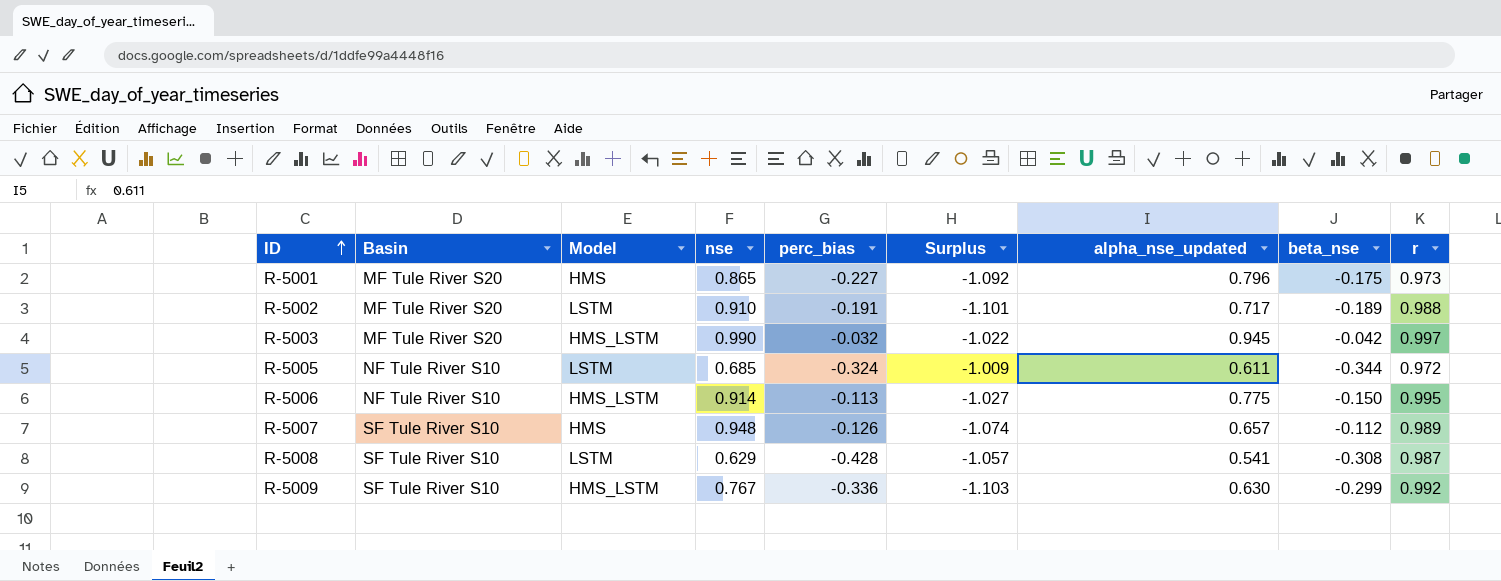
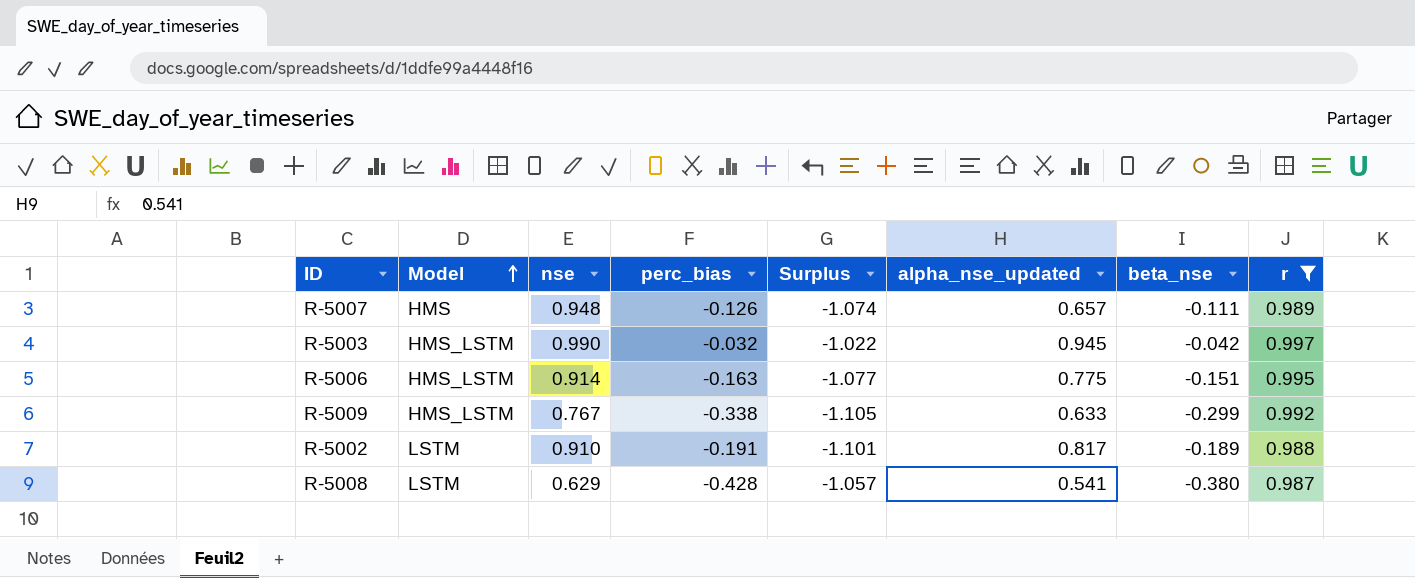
filter: none -> r >= 0.987
row order: ID ascending -> Model ascending
column Basin | position: 2 -> none
R-5007 | beta_nse: -0.112 -> -0.111
R-5006 | perc_bias: -0.113 -> -0.163
R-5006 | Surplus: -1.027 -> -1.077
R-5006 | beta_nse: -0.150 -> -0.151
R-5009 | perc_bias: -0.336 -> -0.338
R-5009 | Surplus: -1.103 -> -1.105
R-5009 | alpha_nse_updated: 0.630 -> 0.633
R-5002 | alpha_nse_updated: 0.717 -> 0.817
R-5008 | beta_nse: -0.308 -> -0.380

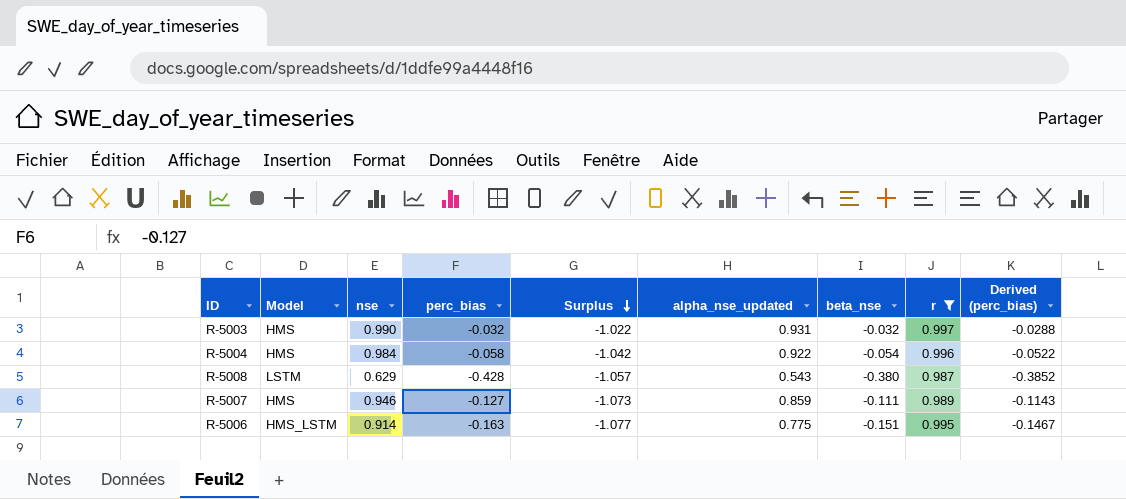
row order: Model ascending -> Surplus descending
column Derived (perc_bias) | formula: none -> [perc_bias] * 0.9
row R-5009: HMS_LSTM | 0.767 | -0.338 | -1.105 | 0.633 | -0.299 | 0.992 -> none
row R-5002: LSTM | 0.910 | -0.191 | -1.101 | 0.817 | -0.189 | 0.988 -> none
R-5003 | Model: HMS_LSTM -> HMS
R-5003 | alpha_nse_updated: 0.945 -> 0.931
R-5003 | beta_nse: -0.042 -> -0.032
row R-5004: none -> HMS | 0.984 | -0.058 | -1.042 | 0.922 | -0.054 | 0.996 | -0.0522
R-5008 | alpha_nse_updated: 0.541 -> 0.543
R-5007 | nse: 0.948 -> 0.946
R-5007 | perc_bias: -0.126 -> -0.127
R-5007 | Surplus: -1.074 -> -1.073
R-5007 | alpha_nse_updated: 0.657 -> 0.859

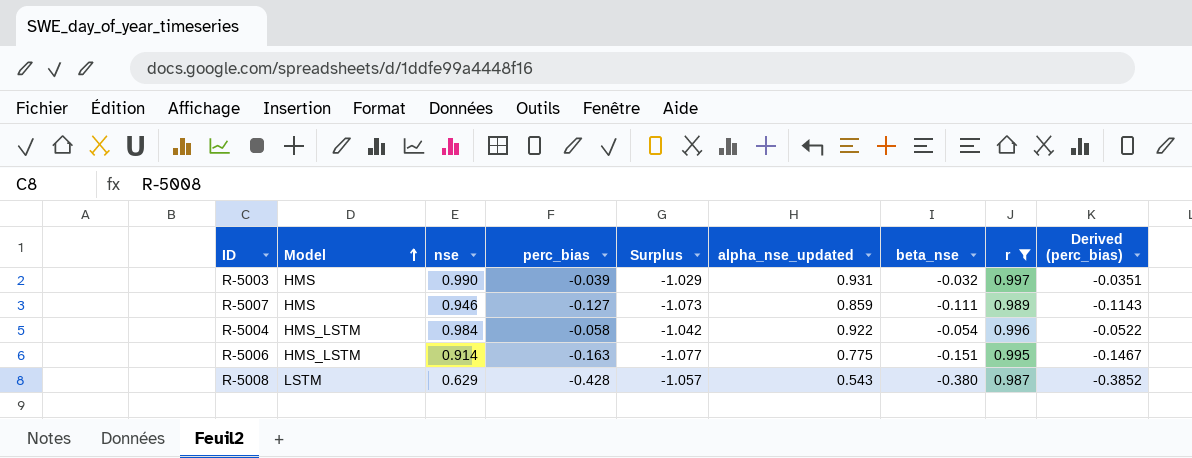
row order: Surplus descending -> Model ascending
R-5003 | perc_bias: -0.032 -> -0.039
R-5003 | Surplus: -1.022 -> -1.029
R-5003 | Derived (perc_bias): -0.0288 -> -0.0351
R-5004 | Model: HMS -> HMS_LSTM

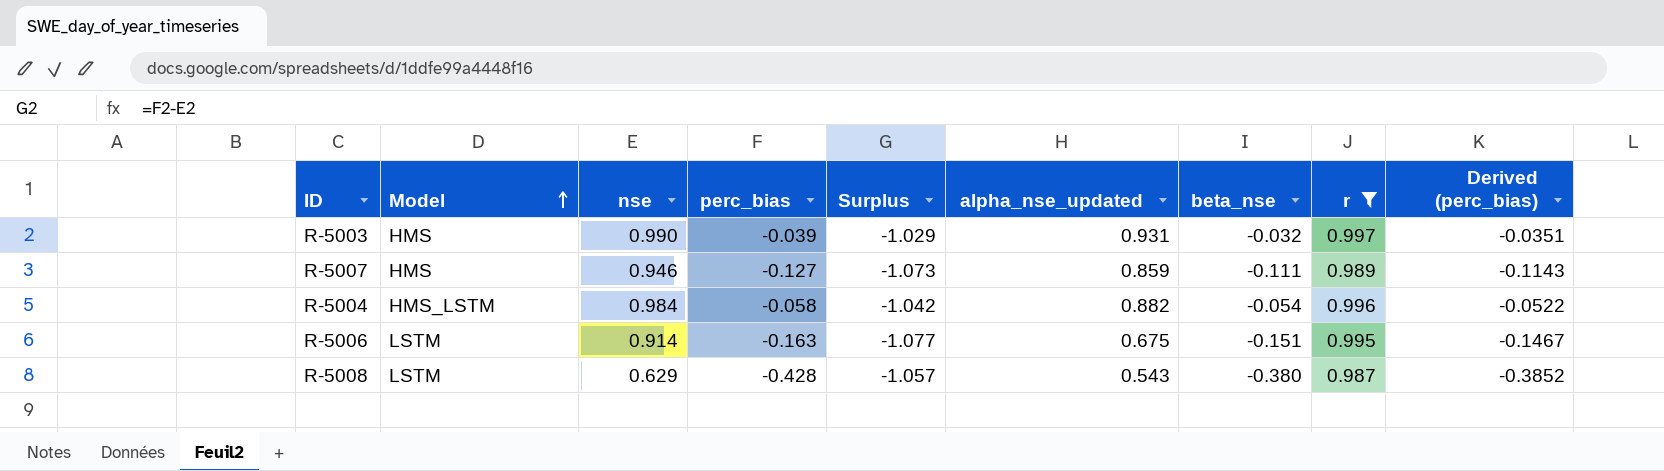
R-5004 | alpha_nse_updated: 0.922 -> 0.882
R-5006 | Model: HMS_LSTM -> LSTM
R-5006 | alpha_nse_updated: 0.775 -> 0.675

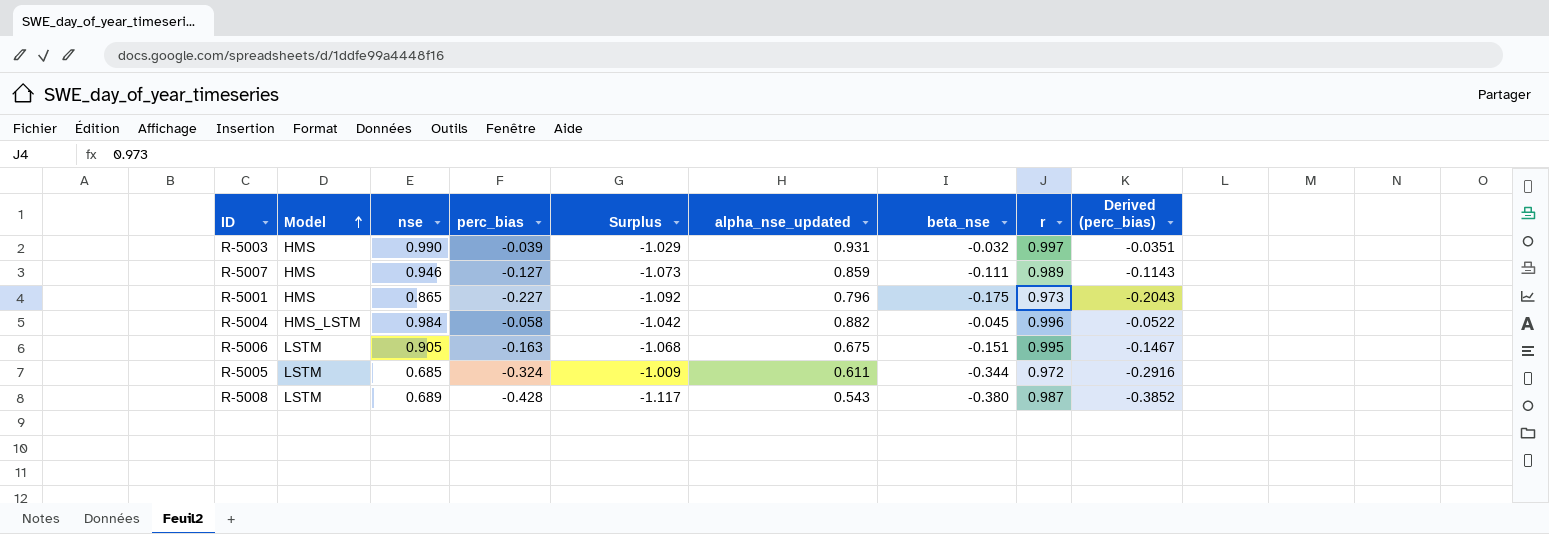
filter: r >= 0.987 -> none
R-5004 | beta_nse: -0.054 -> -0.045
R-5006 | nse: 0.914 -> 0.905
R-5006 | Surplus: -1.077 -> -1.068
R-5008 | nse: 0.629 -> 0.689
R-5008 | Surplus: -1.057 -> -1.117

